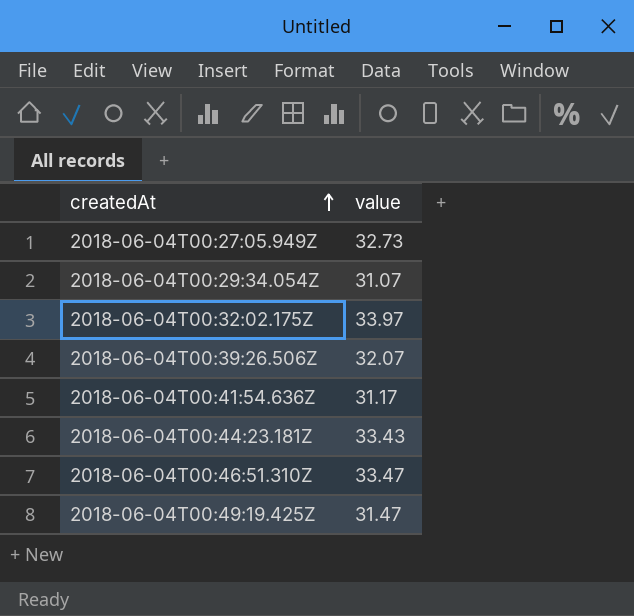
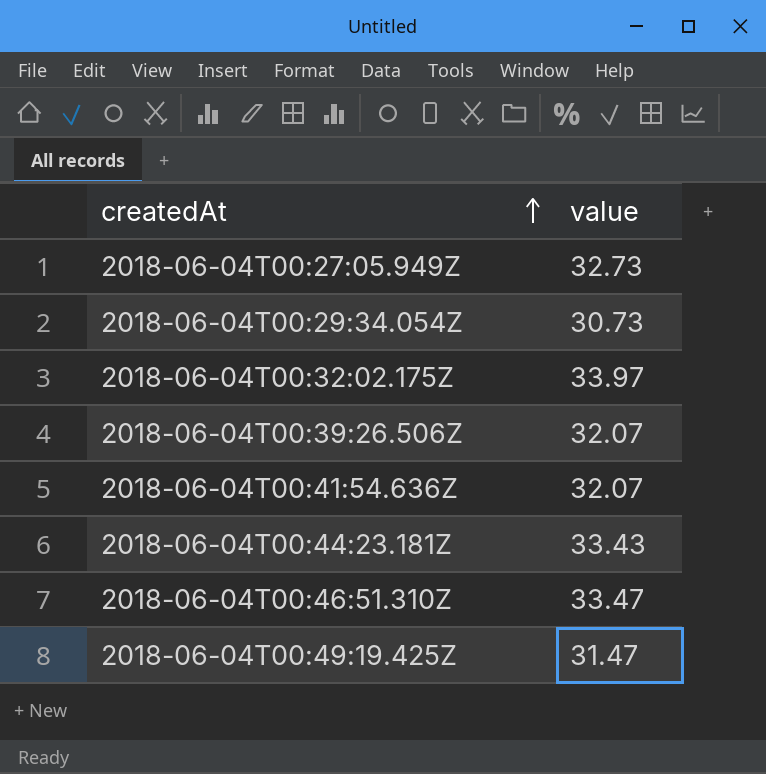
2018-06-04T00:29:34.054Z | value: 31.07 -> 30.73
2018-06-04T00:41:54.636Z | value: 31.17 -> 32.07

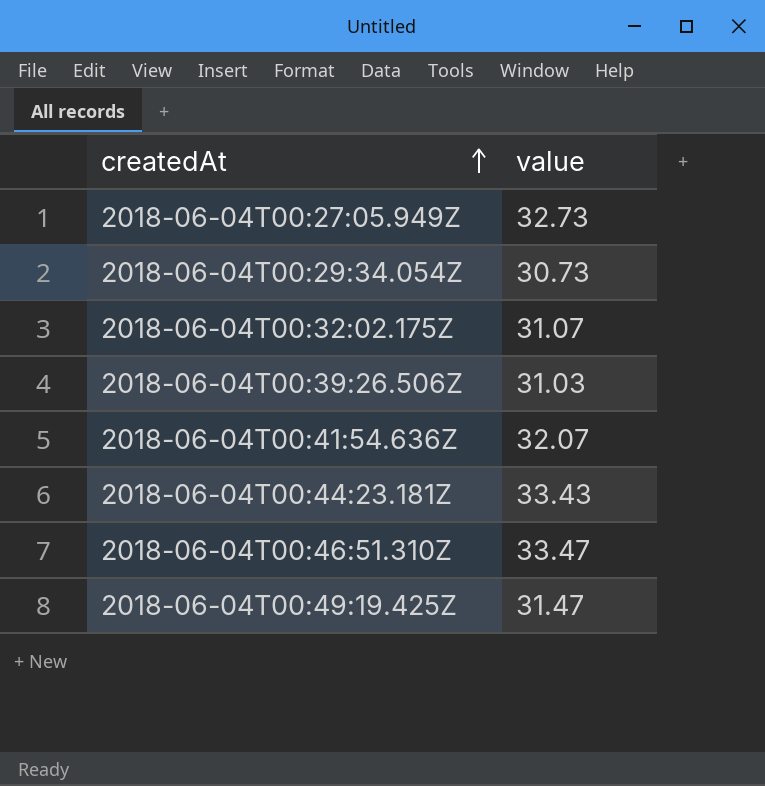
2018-06-04T00:32:02.175Z | value: 33.97 -> 31.07
2018-06-04T00:39:26.506Z | value: 32.07 -> 31.03

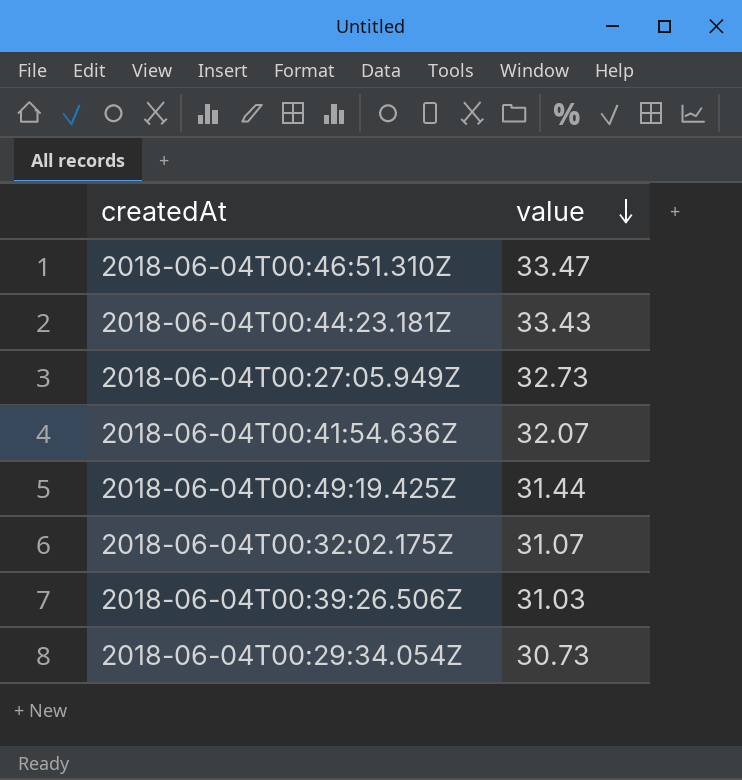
row order: createdAt ascending -> value descending
2018-06-04T00:49:19.425Z | value: 31.47 -> 31.44

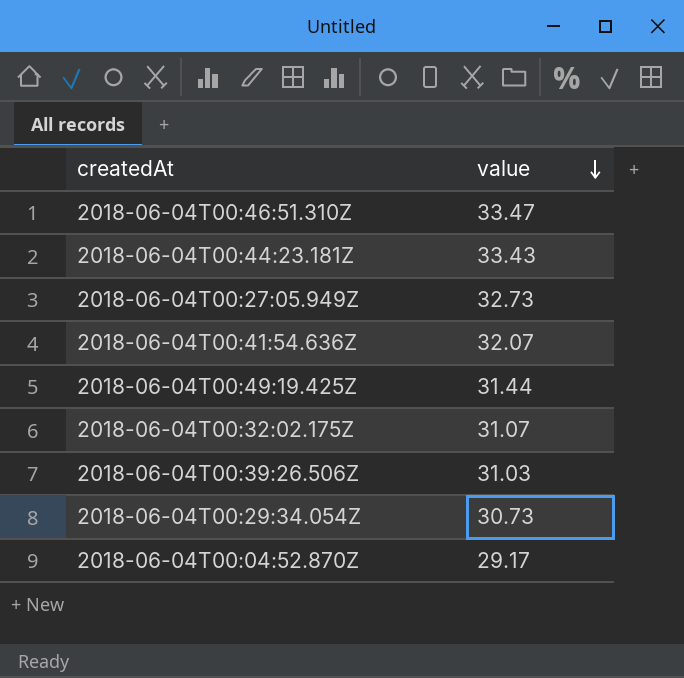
row 2018-06-04T00:04:52.870Z: none -> 29.17

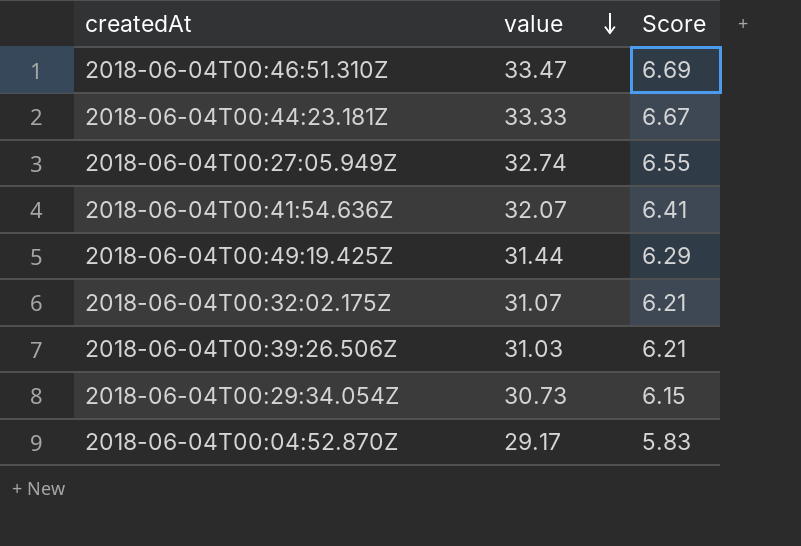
column Score | formula: none -> [value] * 0.2
2018-06-04T00:44:23.181Z | value: 33.43 -> 33.33
2018-06-04T00:27:05.949Z | value: 32.73 -> 32.74

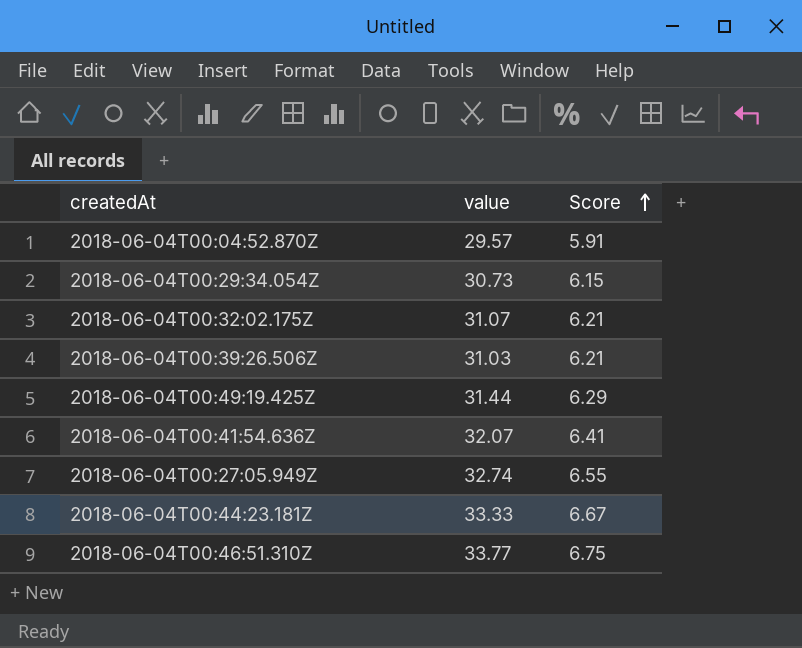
row order: value descending -> Score ascending
2018-06-04T00:04:52.870Z | value: 29.17 -> 29.57
2018-06-04T00:04:52.870Z | Score: 5.83 -> 5.91
2018-06-04T00:46:51.310Z | value: 33.47 -> 33.77
2018-06-04T00:46:51.310Z | Score: 6.69 -> 6.75

